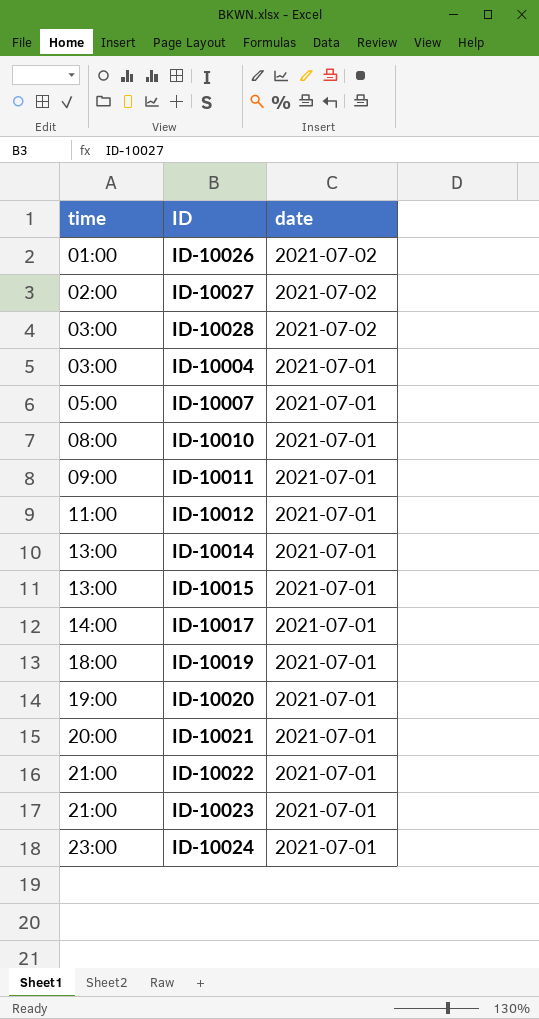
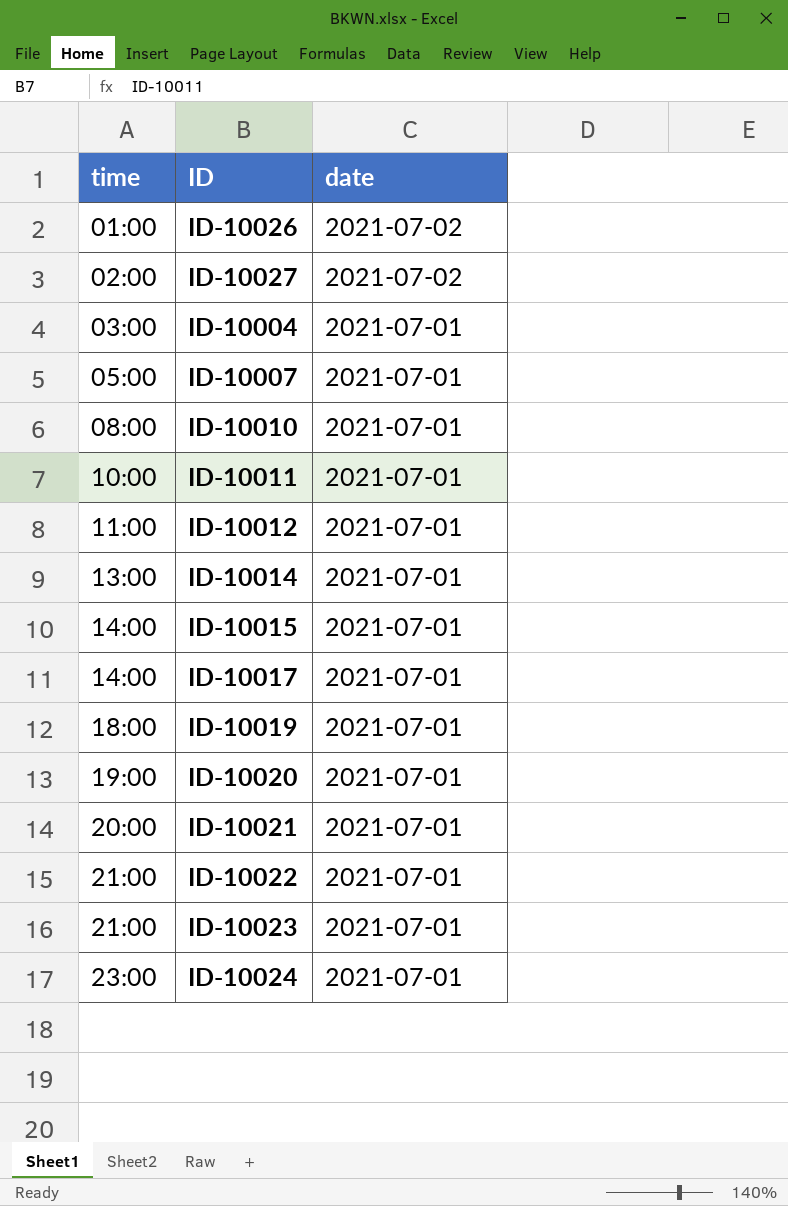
row ID-10028: 03:00 | 2021-07-02 -> none
ID-10011 | time: 09:00 -> 10:00
ID-10015 | time: 13:00 -> 14:00

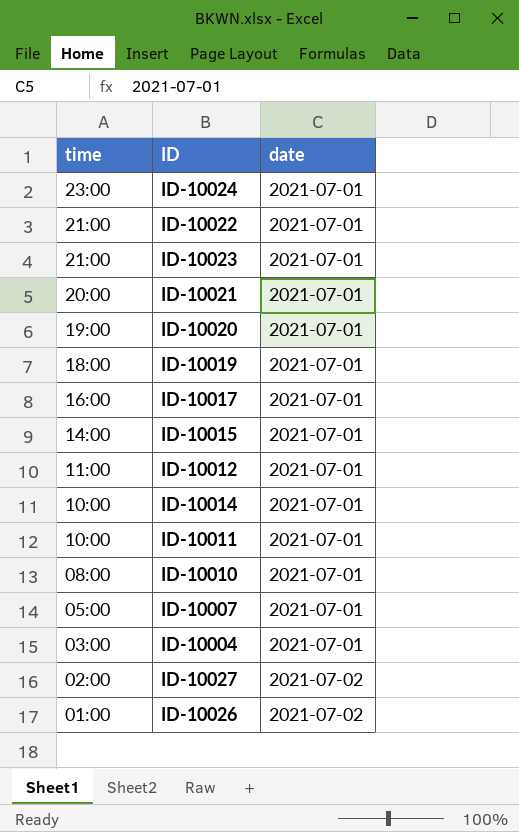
row order: time ascending -> time descending
ID-10017 | time: 14:00 -> 16:00
ID-10014 | time: 13:00 -> 10:00

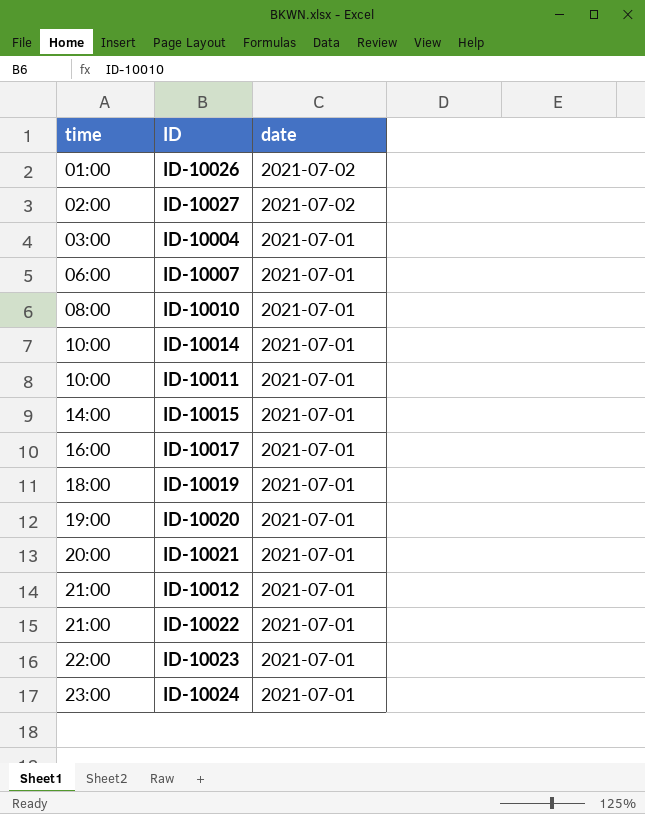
row order: time descending -> time ascending
ID-10007 | time: 05:00 -> 06:00
ID-10012 | time: 11:00 -> 21:00
ID-10023 | time: 21:00 -> 22:00

